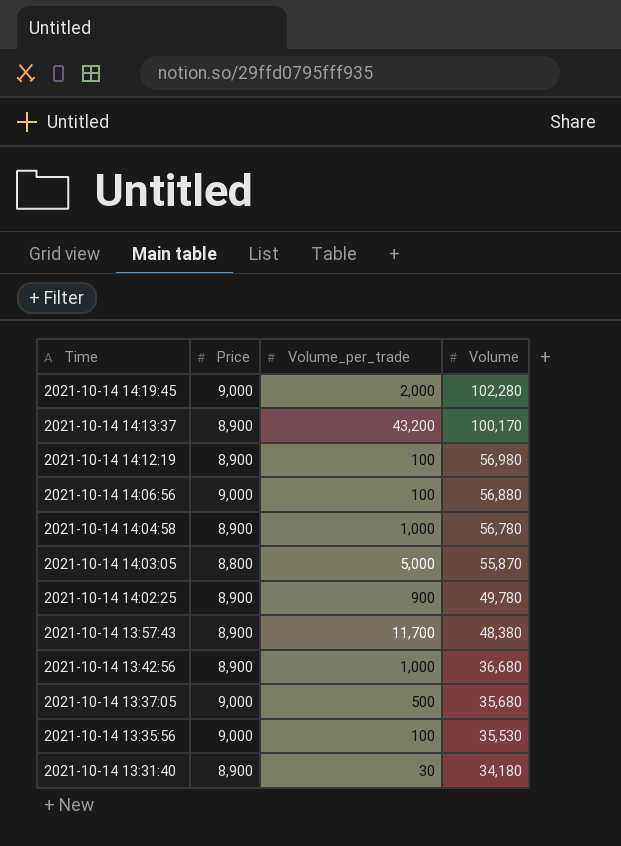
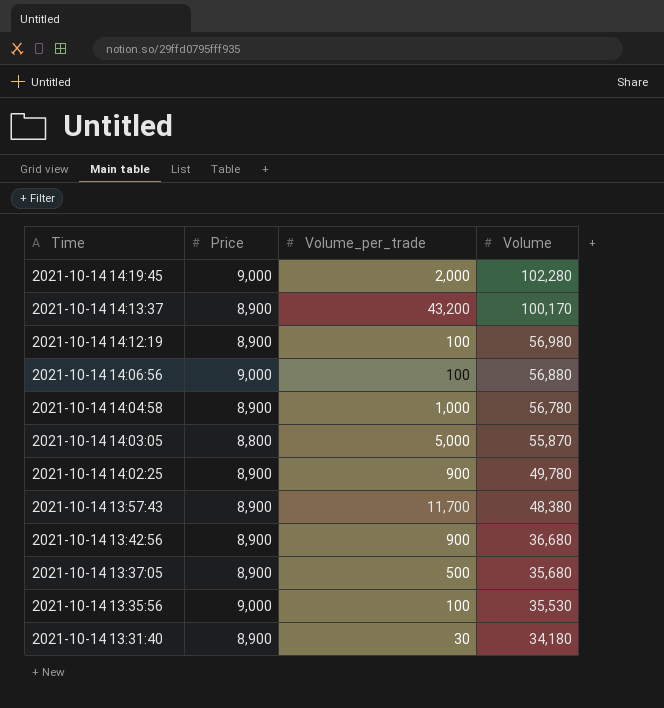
2021-10-14 13:42:56 | Volume_per_trade: 1,000 -> 900
2021-10-14 13:37:05 | Price: 9,000 -> 8,900

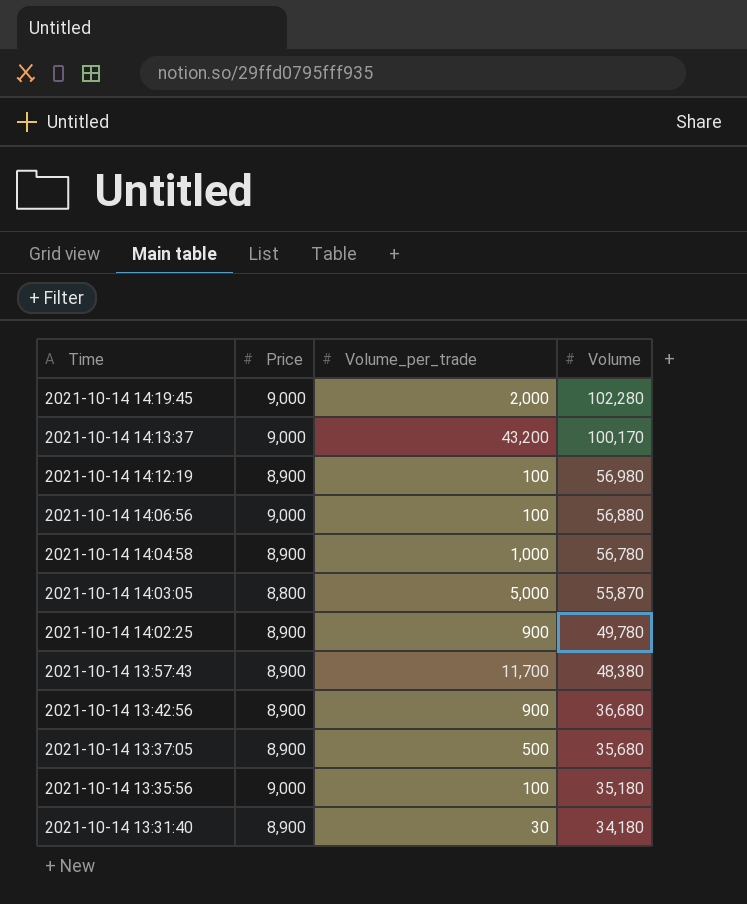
2021-10-14 14:13:37 | Price: 8,900 -> 9,000
2021-10-14 13:35:56 | Volume: 35,530 -> 35,180

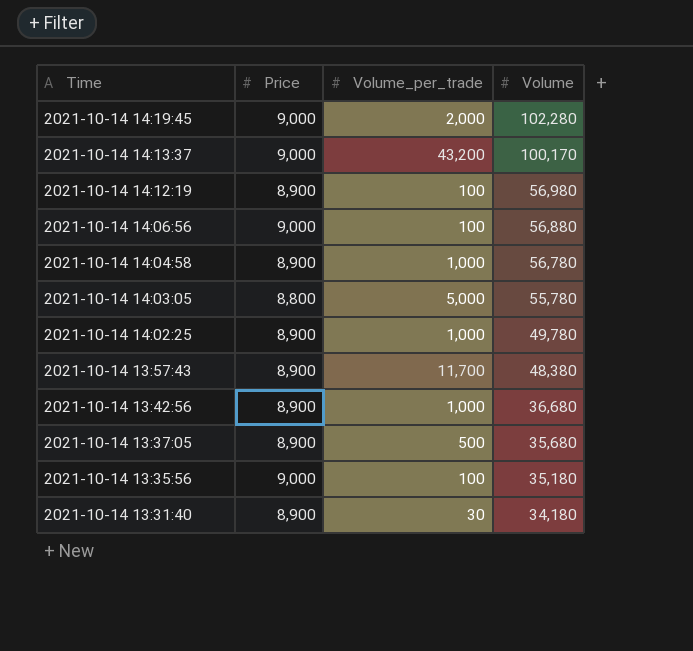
2021-10-14 14:03:05 | Volume: 55,870 -> 55,780
2021-10-14 14:02:25 | Volume_per_trade: 900 -> 1,000
2021-10-14 13:42:56 | Volume_per_trade: 900 -> 1,000

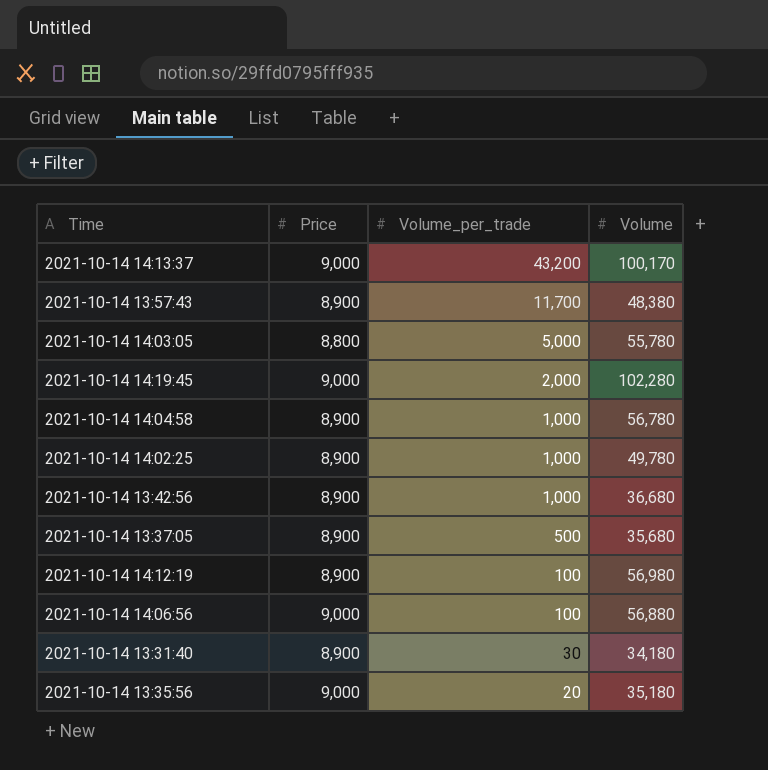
row order: Time descending -> Volume_per_trade descending
2021-10-14 13:35:56 | Volume_per_trade: 100 -> 20

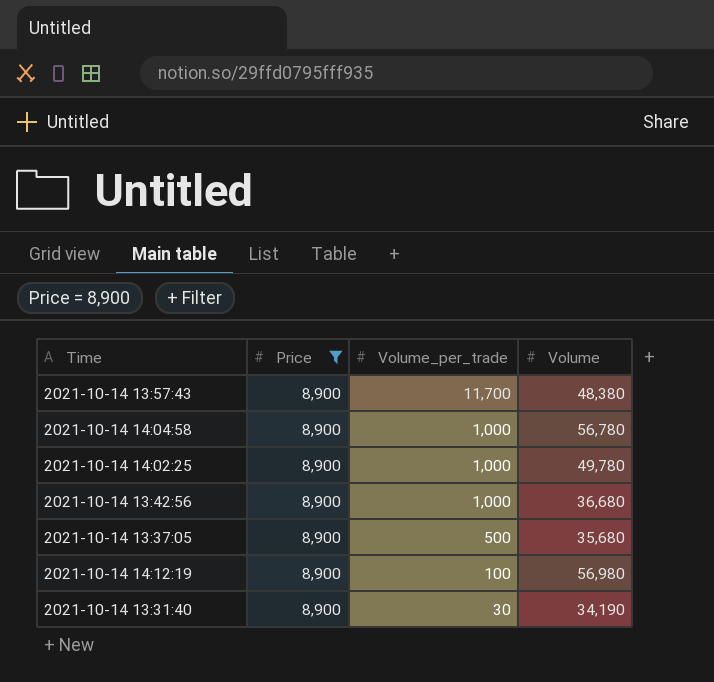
filter: none -> Price = 8,900
2021-10-14 13:31:40 | Volume: 34,180 -> 34,190

